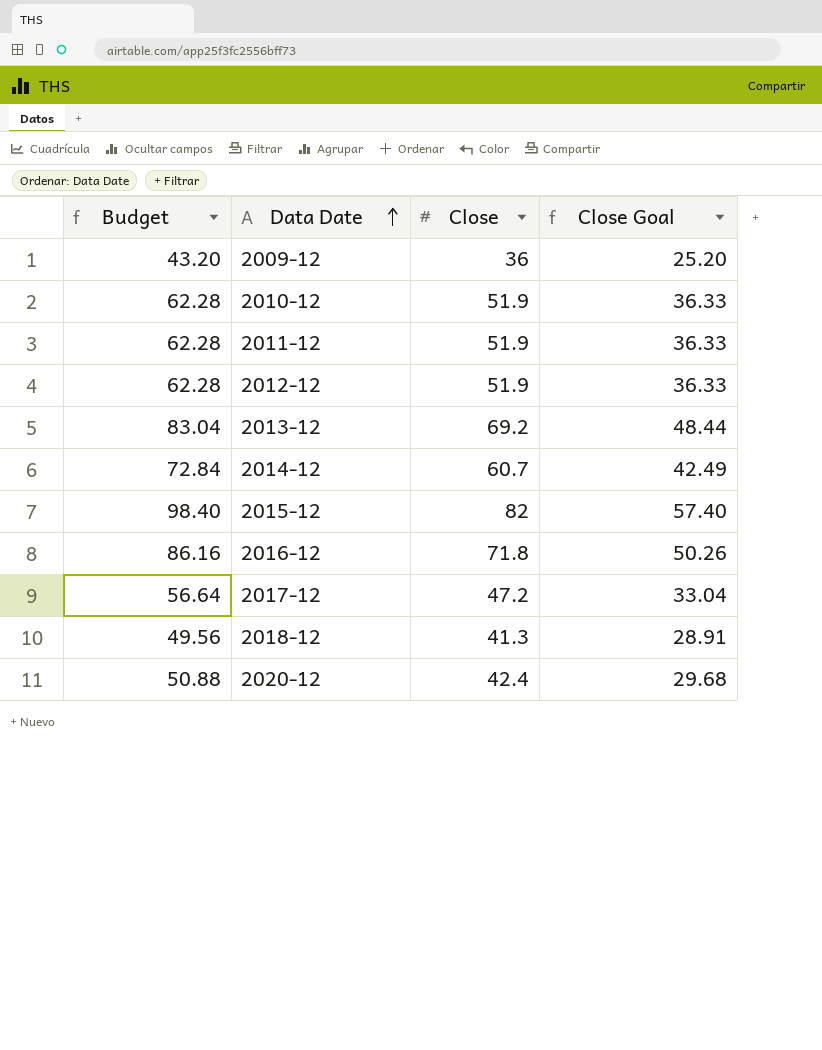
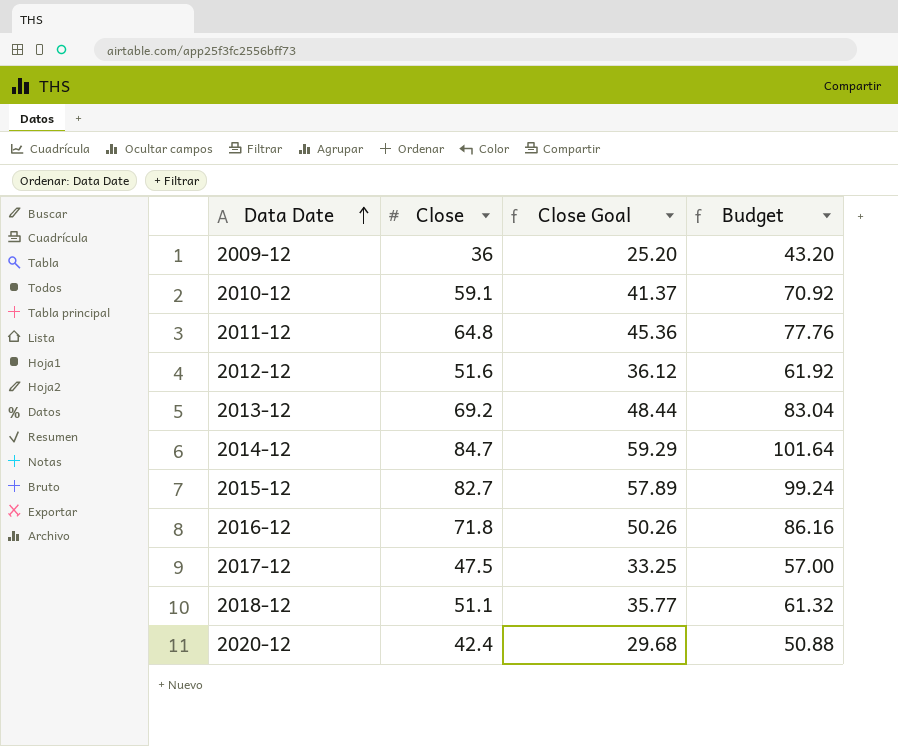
column Budget | position: 1 -> 4
2010-12 | Close: 51.9 -> 59.1
2010-12 | Close Goal: 36.33 -> 41.37
2010-12 | Budget: 62.28 -> 70.92
2011-12 | Close: 51.9 -> 64.8
2011-12 | Close Goal: 36.33 -> 45.36
2011-12 | Budget: 62.28 -> 77.76
2012-12 | Close: 51.9 -> 51.6
2012-12 | Close Goal: 36.33 -> 36.12
2012-12 | Budget: 62.28 -> 61.92
2014-12 | Close: 60.7 -> 84.7
2014-12 | Close Goal: 42.49 -> 59.29
2014-12 | Budget: 72.84 -> 101.64
2015-12 | Close: 82 -> 82.7
2015-12 | Close Goal: 57.40 -> 57.89
2015-12 | Budget: 98.40 -> 99.24
2017-12 | Close: 47.2 -> 47.5
2017-12 | Close Goal: 33.04 -> 33.25
2017-12 | Budget: 56.64 -> 57.00
2018-12 | Close: 41.3 -> 51.1
2018-12 | Close Goal: 28.91 -> 35.77
2018-12 | Budget: 49.56 -> 61.32

